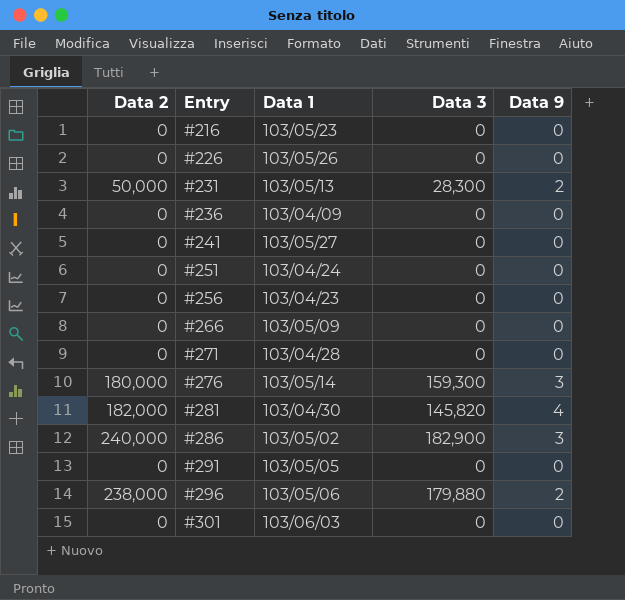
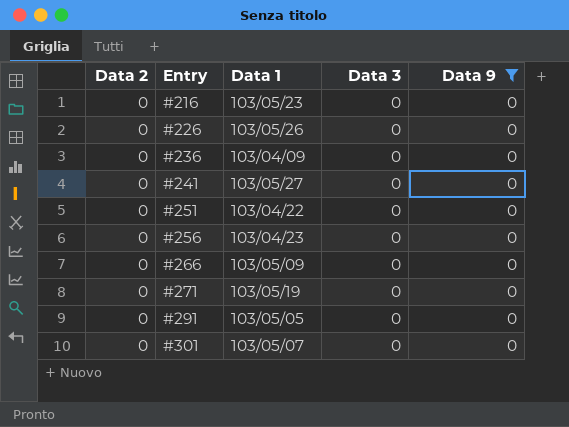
filter: none -> Data 9 = 0
#251 | Data 1: 103/04/24 -> 103/04/22
#271 | Data 1: 103/04/28 -> 103/05/19
#301 | Data 1: 103/06/03 -> 103/05/07

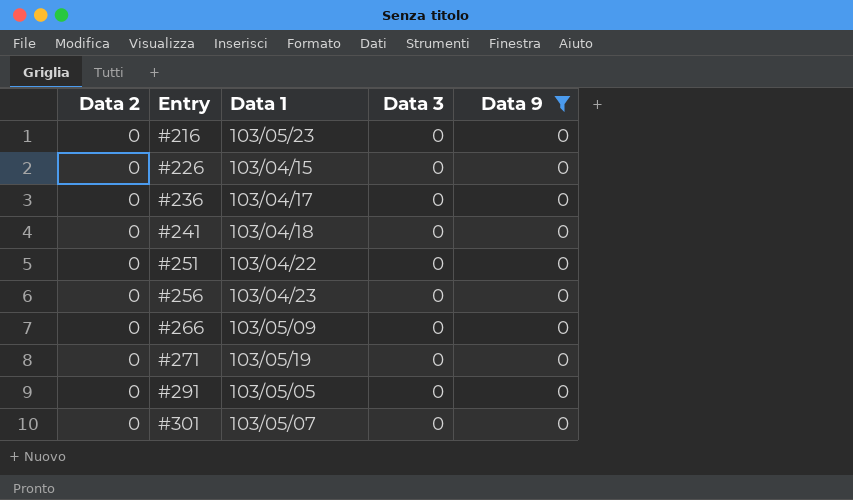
#226 | Data 1: 103/05/26 -> 103/04/15
#236 | Data 1: 103/04/09 -> 103/04/17
#241 | Data 1: 103/05/27 -> 103/04/18

